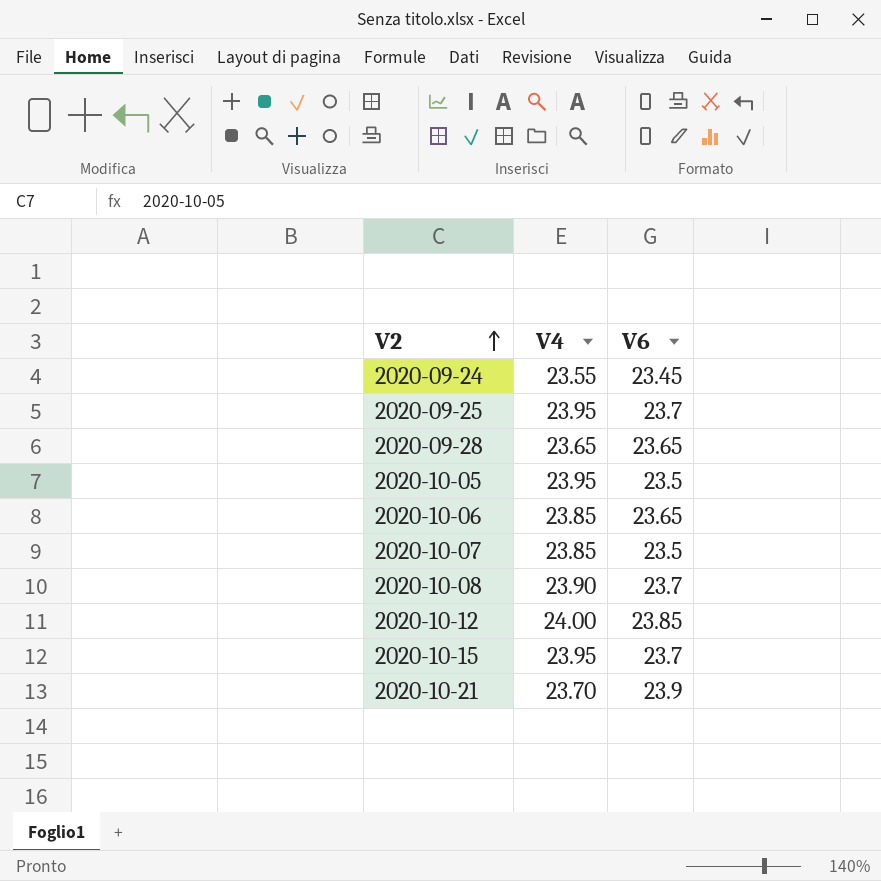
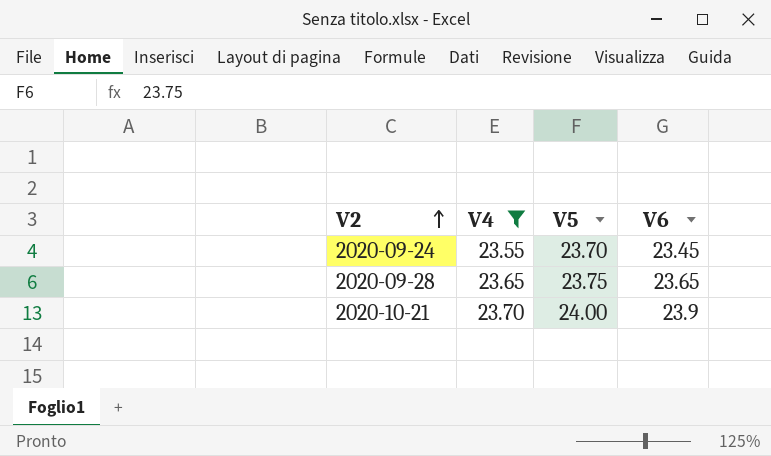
filter: none -> V4 <= 23.70
column V5 | position: none -> 3

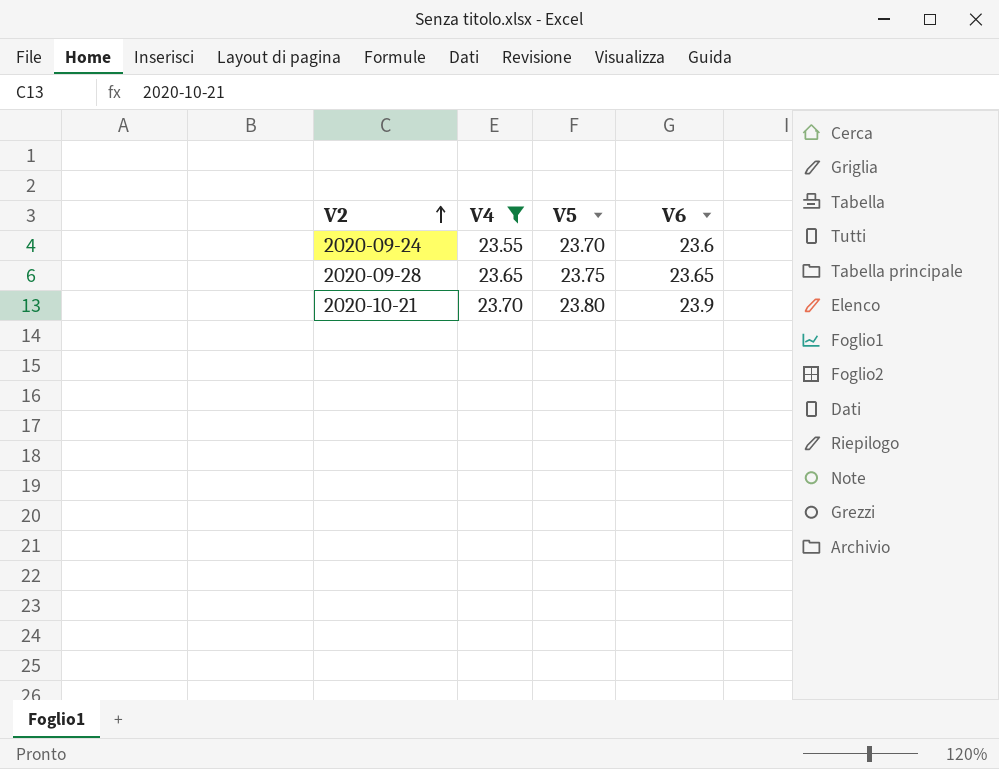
2020-09-24 | V6: 23.45 -> 23.6
2020-10-21 | V5: 24.00 -> 23.80

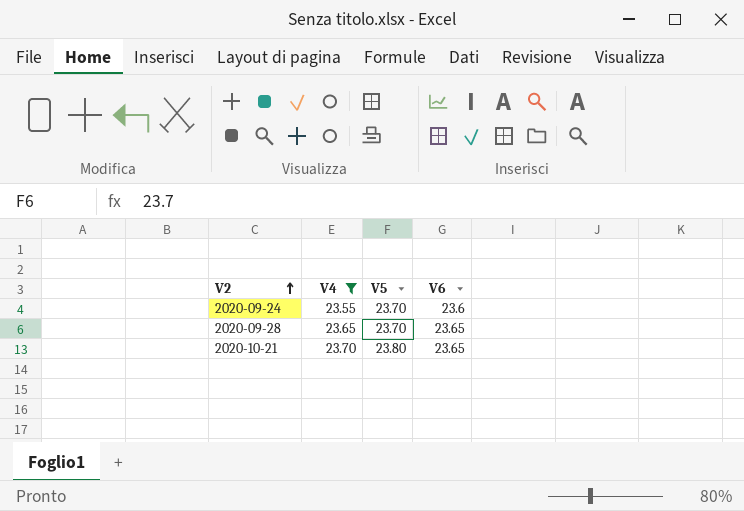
2020-09-28 | V5: 23.75 -> 23.70
2020-10-21 | V6: 23.9 -> 23.65

